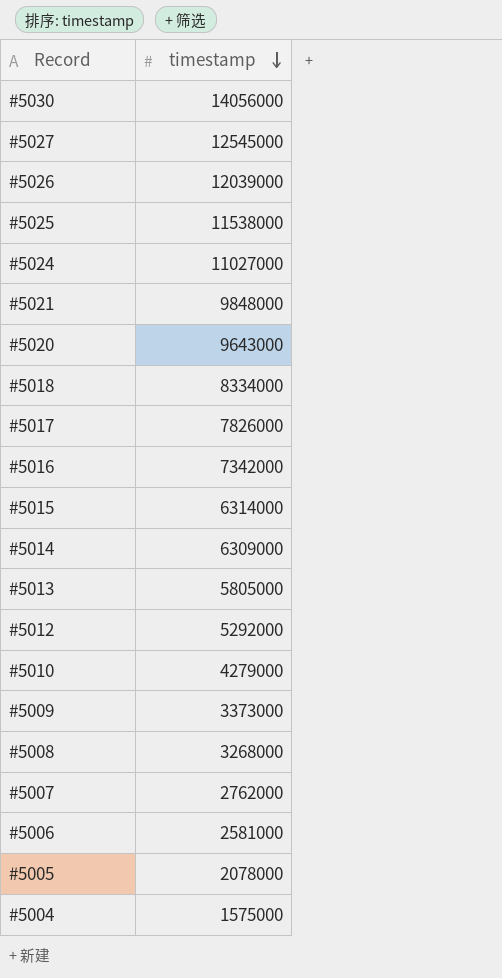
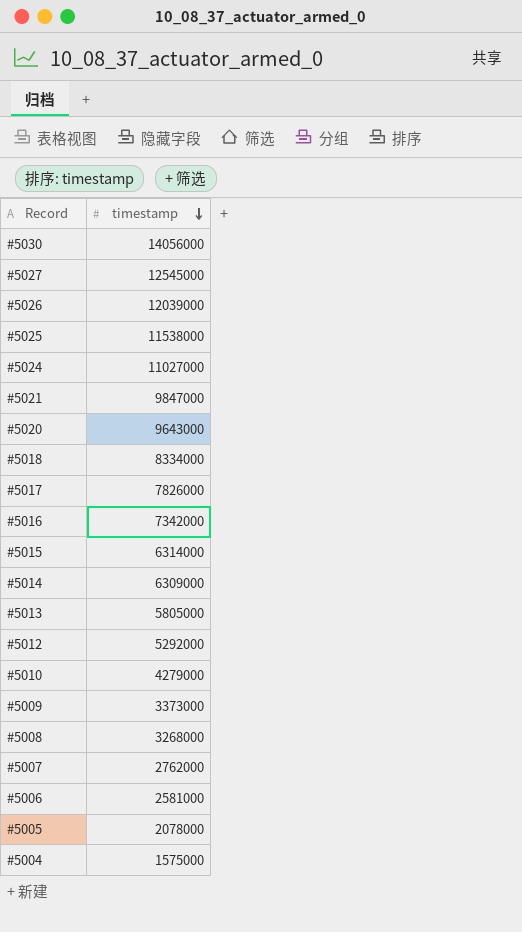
#5021 | timestamp: 9848000 -> 9847000

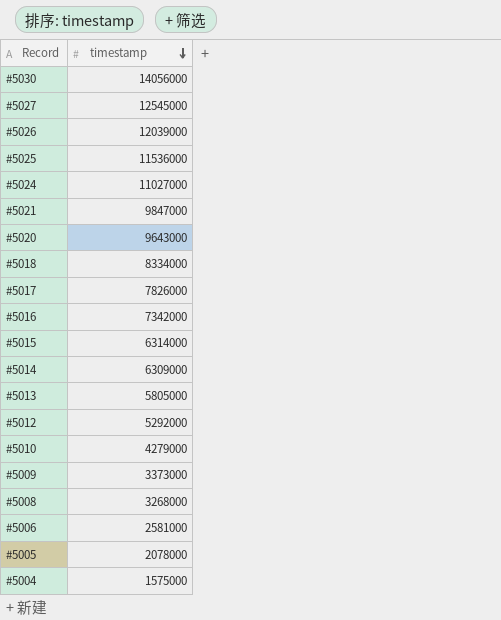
row #5007: 2762000 -> none
#5025 | timestamp: 11538000 -> 11536000

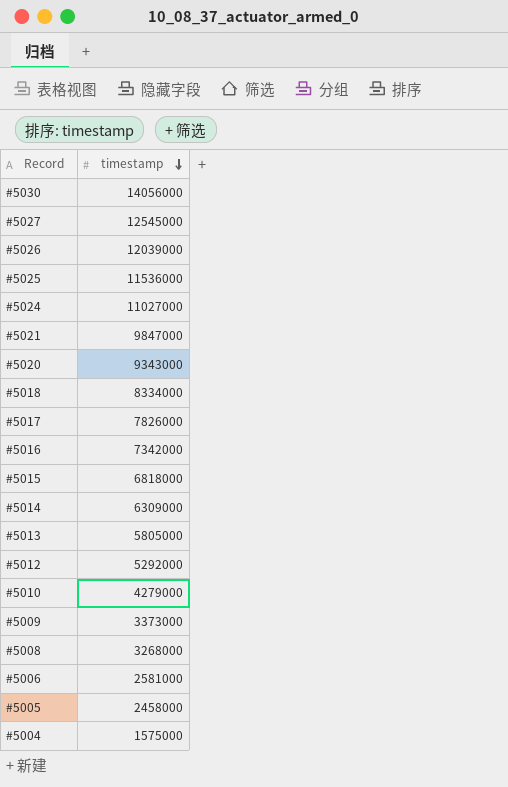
#5020 | timestamp: 9643000 -> 9343000
#5015 | timestamp: 6314000 -> 6818000
#5005 | timestamp: 2078000 -> 2458000

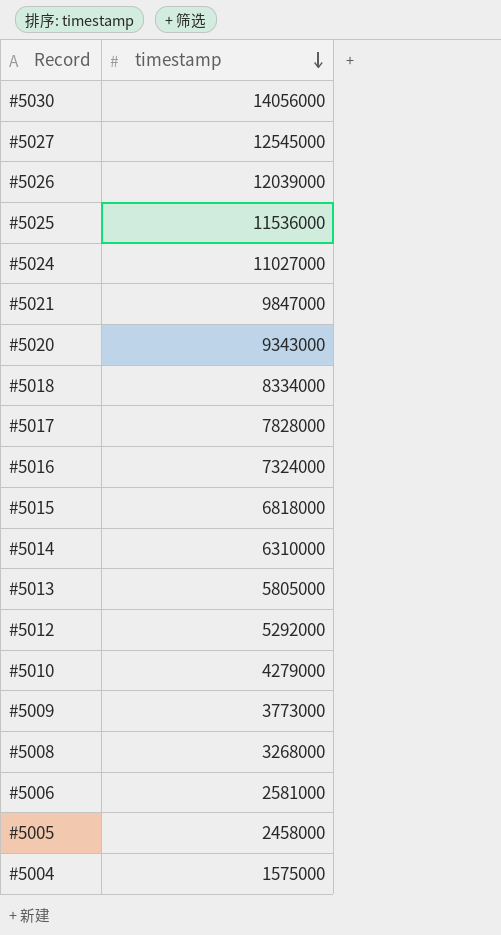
#5017 | timestamp: 7826000 -> 7828000
#5016 | timestamp: 7342000 -> 7324000
#5014 | timestamp: 6309000 -> 6310000
#5009 | timestamp: 3373000 -> 3773000

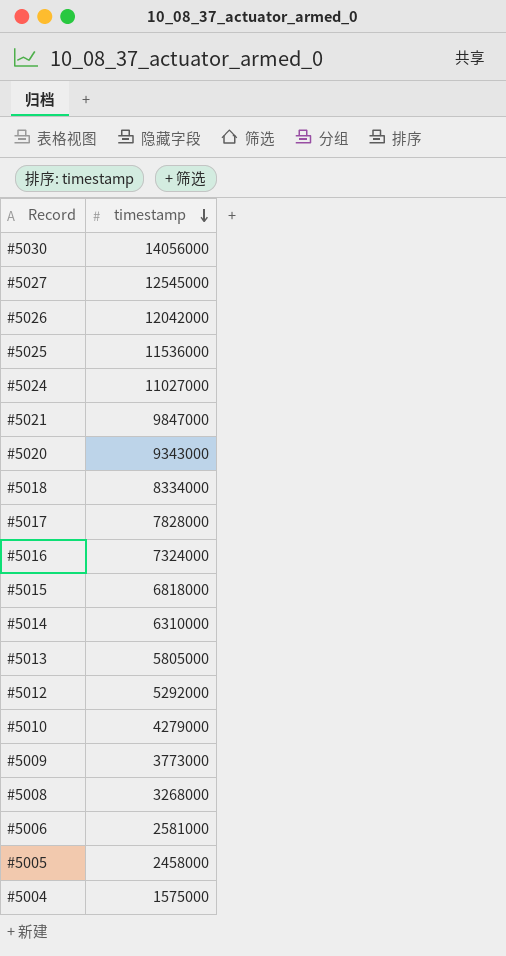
#5026 | timestamp: 12039000 -> 12042000

